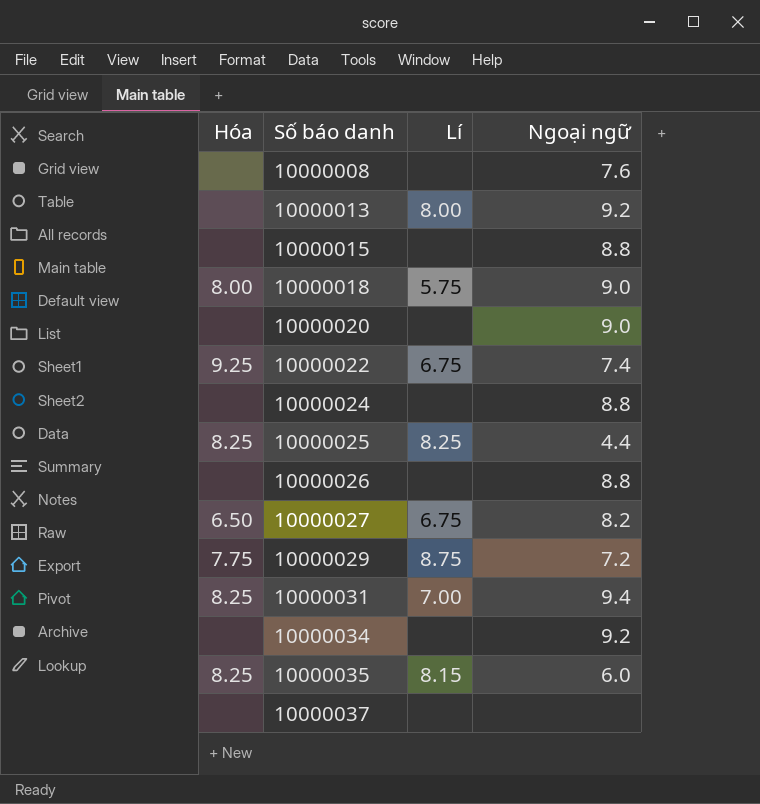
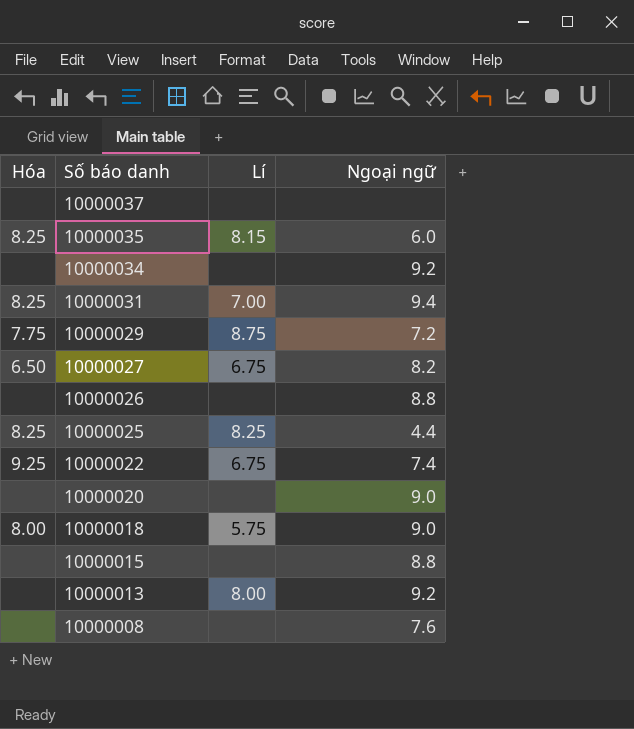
row order: Số báo danh ascending -> Số báo danh descending
row 10000024: none | none | 8.8 -> none

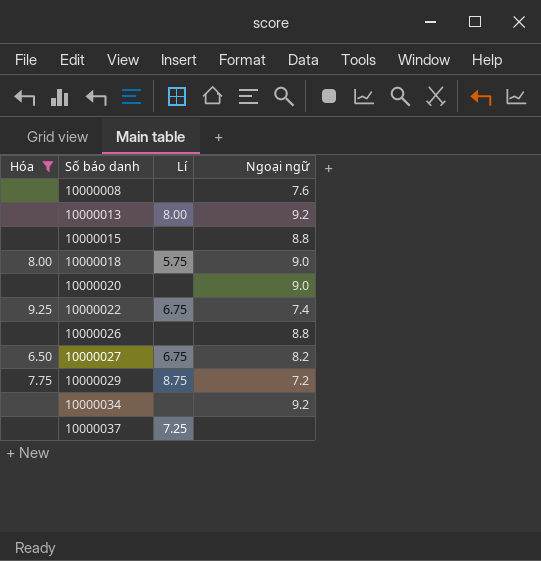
filter: none -> Hóa != 8.25
row order: Số báo danh descending -> Số báo danh ascending
10000037 | Lí: none -> 7.25

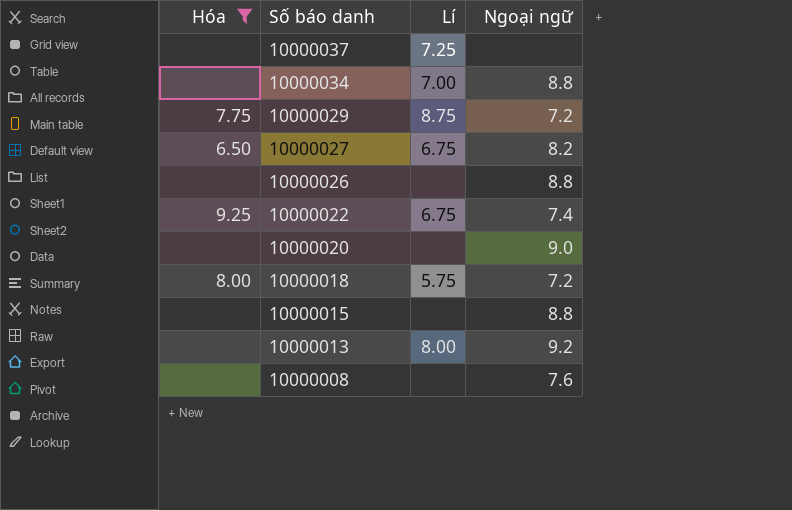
row order: Số báo danh ascending -> Số báo danh descending
10000034 | Lí: none -> 7.00
10000034 | Ngoại ngữ: 9.2 -> 8.8
10000018 | Ngoại ngữ: 9.0 -> 7.2

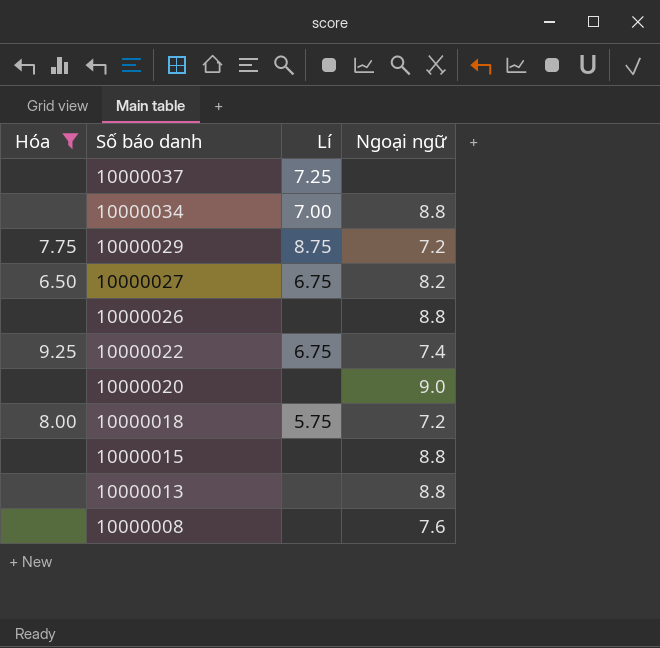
10000013 | Lí: 8.00 -> none
10000013 | Ngoại ngữ: 9.2 -> 8.8

